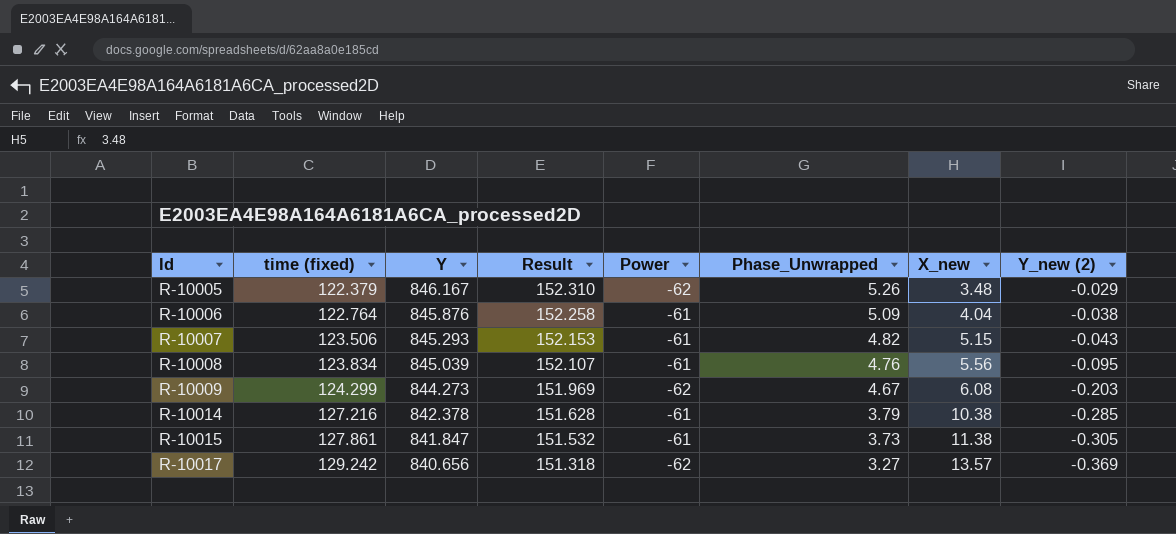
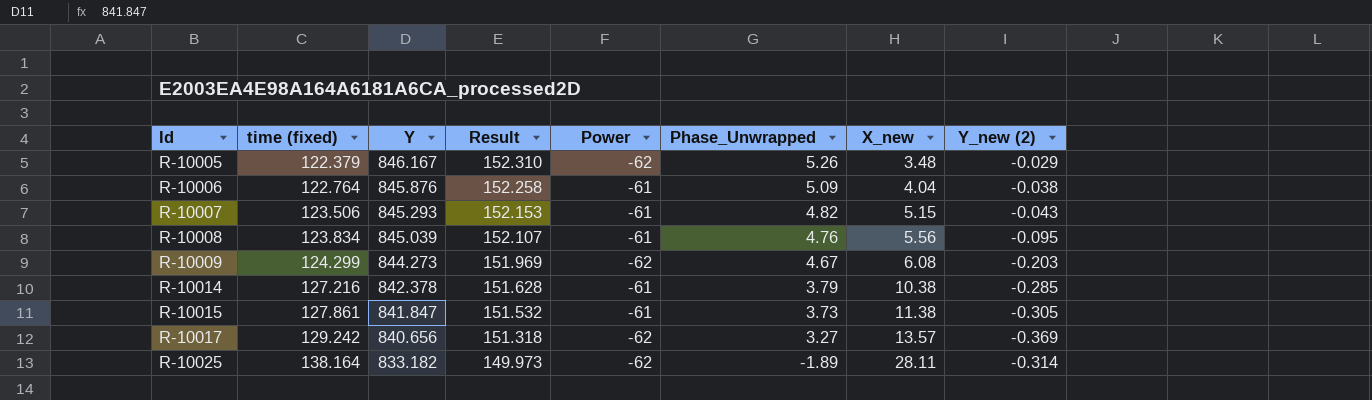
row R-10025: none -> 138.164 | 833.182 | 149.973 | -62 | -1.89 | 28.11 | -0.314

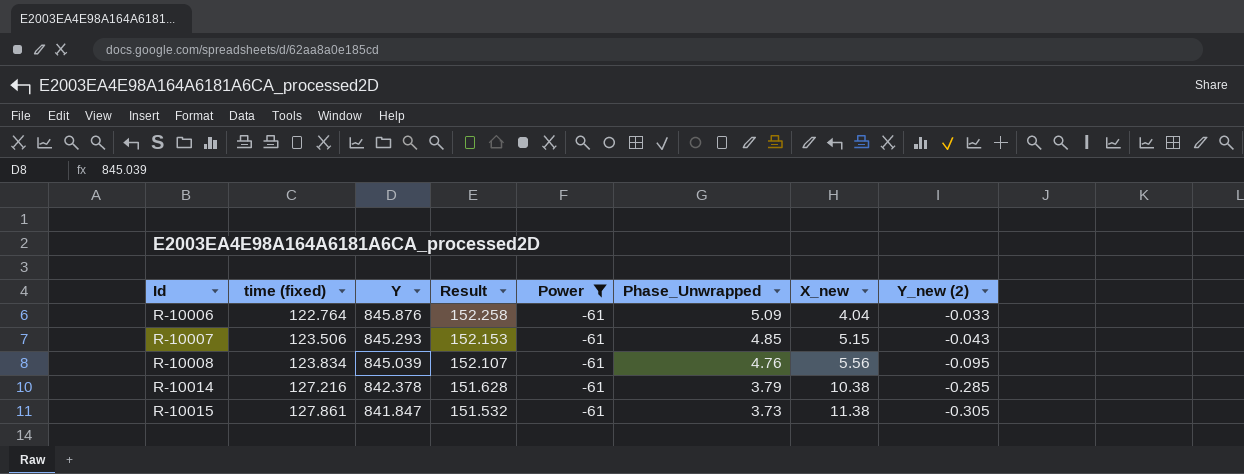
filter: none -> Power = -61
R-10006 | Y_new (2): -0.038 -> -0.033
R-10007 | Phase_Unwrapped: 4.82 -> 4.85

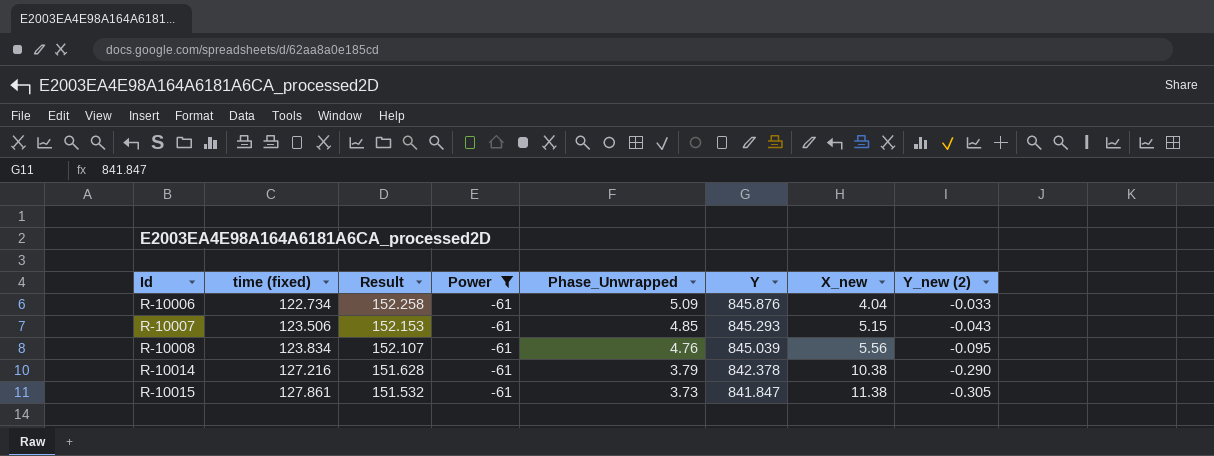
column Y | position: 3 -> 6
R-10006 | time (fixed): 122.764 -> 122.734
R-10014 | Y_new (2): -0.285 -> -0.290

